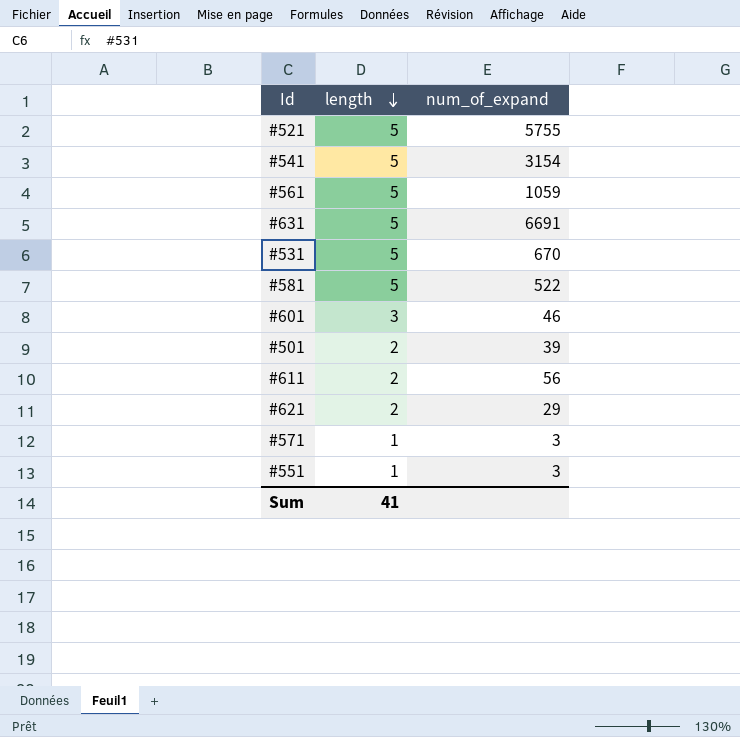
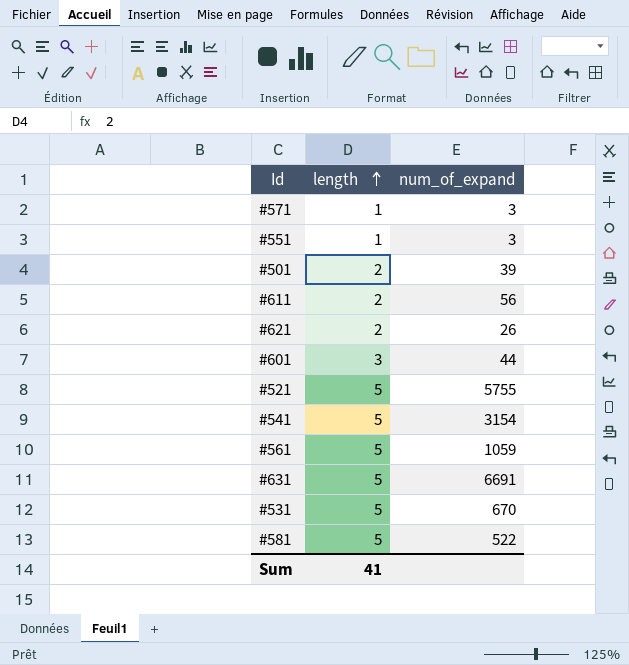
row order: length descending -> length ascending
#621 | num_of_expand: 29 -> 26
#601 | num_of_expand: 46 -> 44

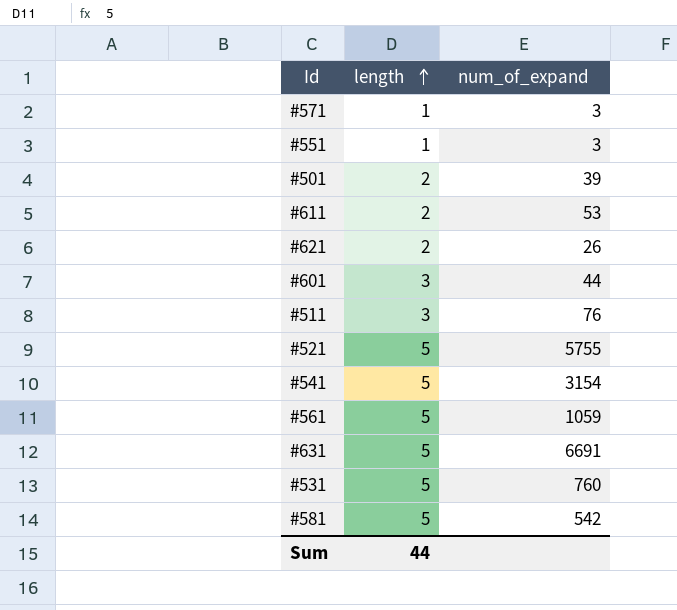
#611 | num_of_expand: 56 -> 53
row #511: none -> 3 | 76
#531 | num_of_expand: 670 -> 760
#581 | num_of_expand: 522 -> 542
Sum | length: 41 -> 44

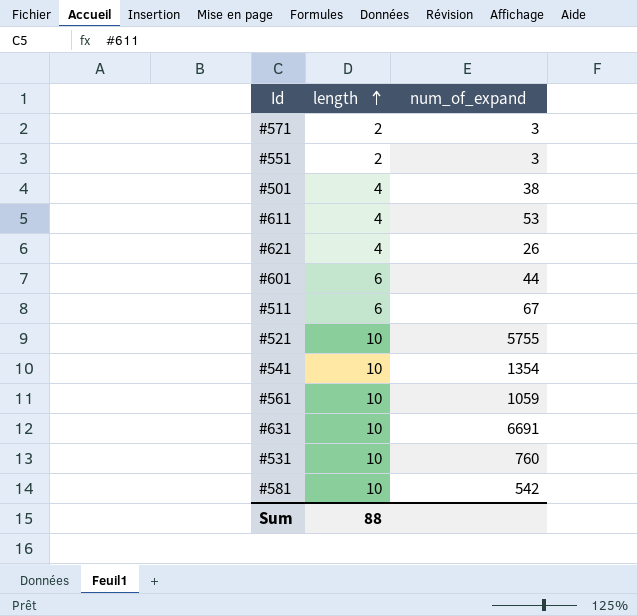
#571 | length: 1 -> 2
#551 | length: 1 -> 2
#501 | length: 2 -> 4
#501 | num_of_expand: 39 -> 38
#611 | length: 2 -> 4
#621 | length: 2 -> 4
#601 | length: 3 -> 6
#511 | length: 3 -> 6
#511 | num_of_expand: 76 -> 67
#521 | length: 5 -> 10
#541 | length: 5 -> 10
#541 | num_of_expand: 3154 -> 1354
#561 | length: 5 -> 10
#631 | length: 5 -> 10
#531 | length: 5 -> 10
#581 | length: 5 -> 10
Sum | length: 44 -> 88

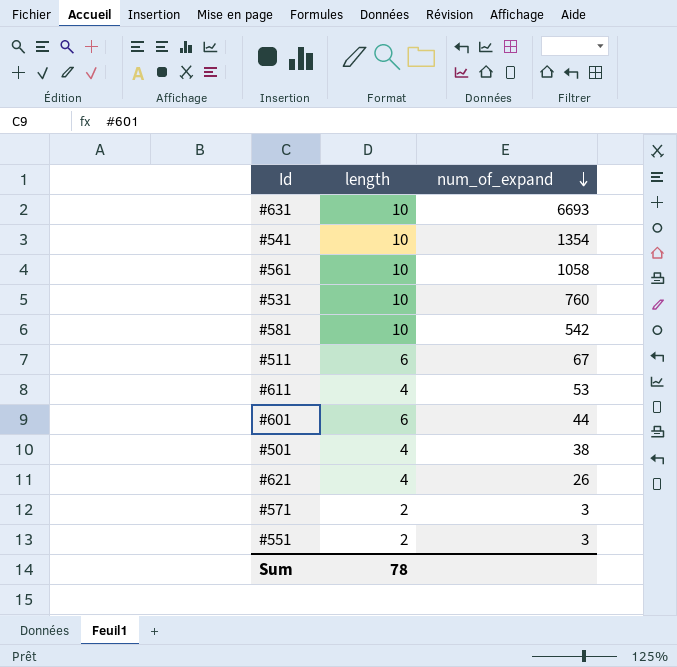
row order: length ascending -> num_of_expand descending
row #521: 10 | 5755 -> none
#631 | num_of_expand: 6691 -> 6693
#561 | num_of_expand: 1059 -> 1058
Sum | length: 88 -> 78

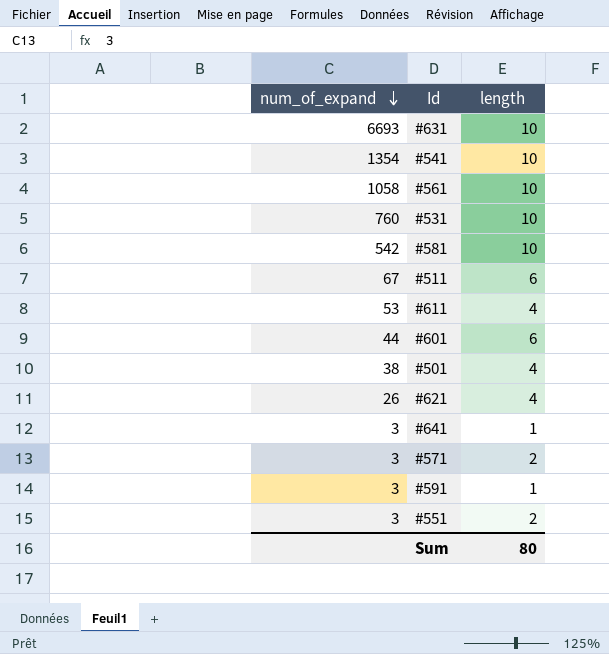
column num_of_expand | position: 3 -> 1
row #641: none -> 3 | 1
row #591: none -> 3 | 1
Sum | length: 78 -> 80

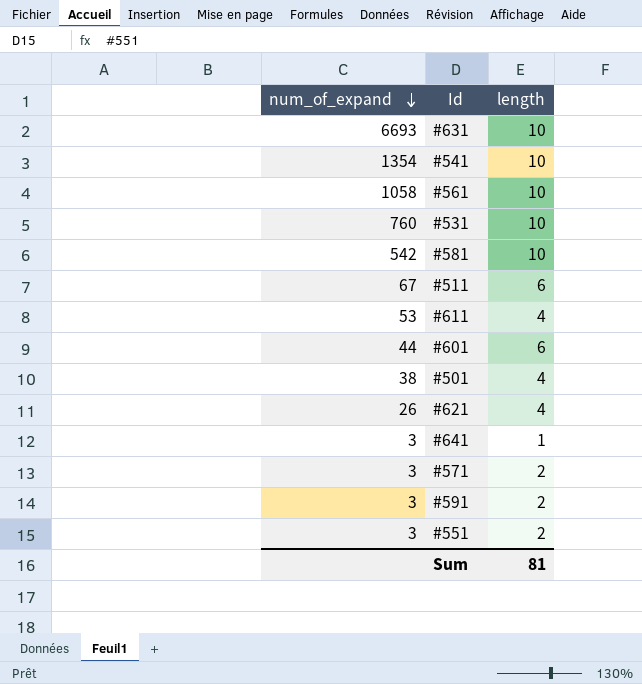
#591 | length: 1 -> 2
Sum | length: 80 -> 81

